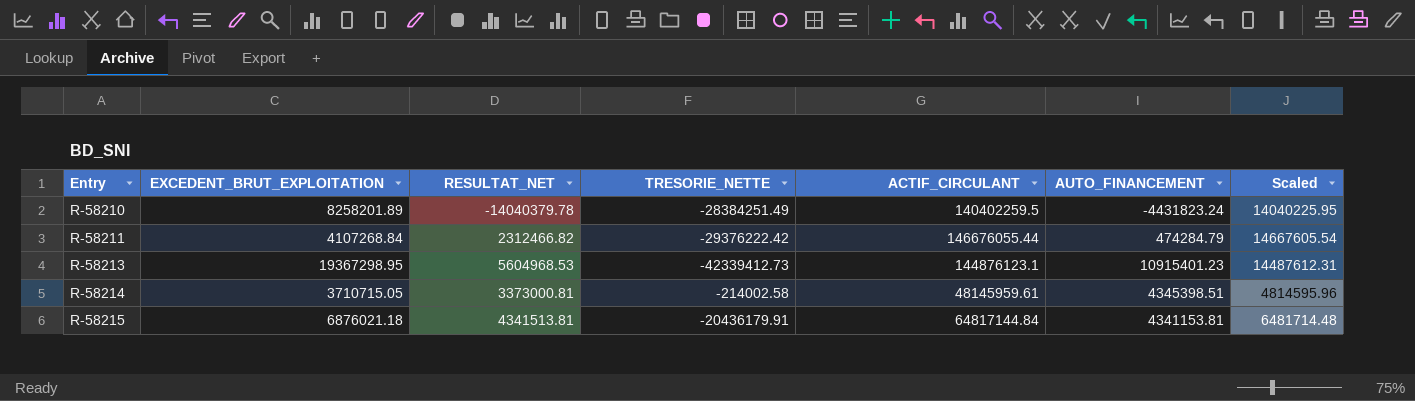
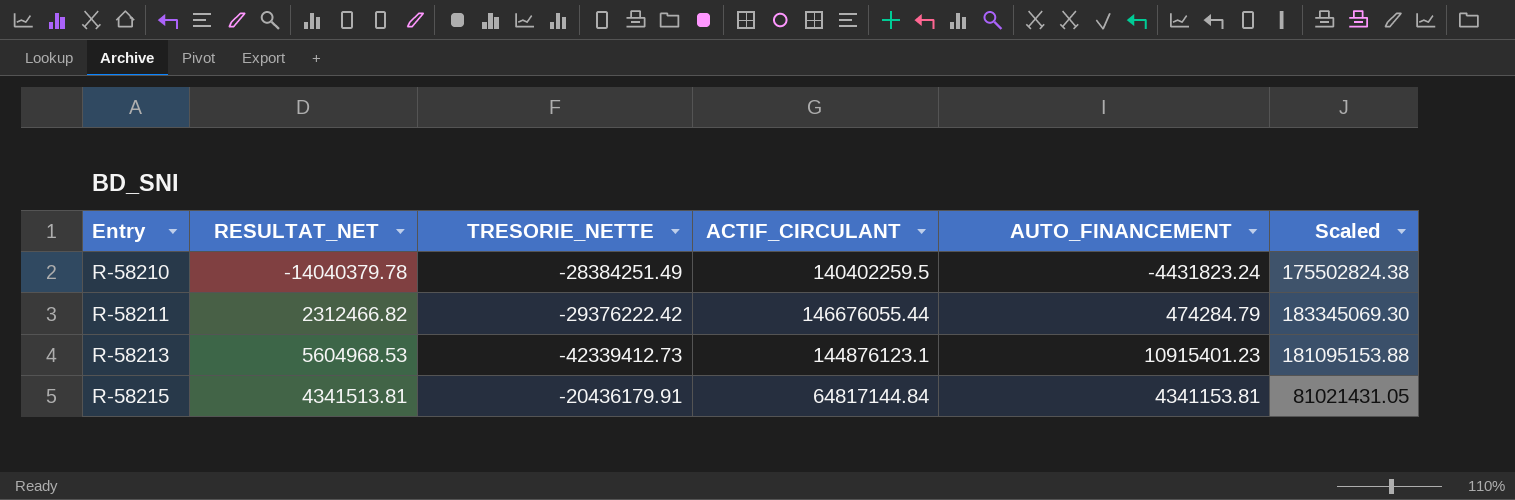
column EXCEDENT_BRUT_EXPLOITATION | position: 2 -> none
column Scaled | formula: [ACTIF_CIRCULANT] * 0.1 -> [ACTIF_CIRCULANT] * 1.25
row R-58214: 3710715.05 | 3373000.81 | -214002.58 | 48145959.61 | 4345398.51 | 4814595.96 -> none

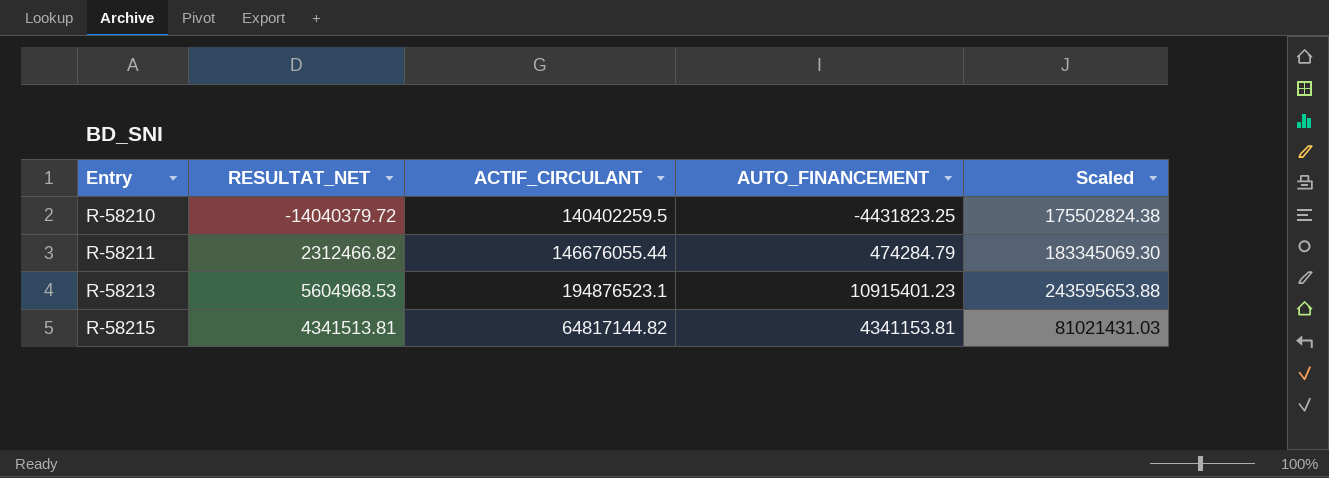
column TRESORIE_NETTE | position: 3 -> none
R-58210 | RESULTAT_NET: -14040379.78 -> -14040379.72
R-58210 | AUTO_FINANCEMENT: -4431823.24 -> -4431823.25
R-58213 | ACTIF_CIRCULANT: 144876123.1 -> 194876523.1
R-58213 | Scaled: 181095153.88 -> 243595653.88
R-58215 | ACTIF_CIRCULANT: 64817144.84 -> 64817144.82
R-58215 | Scaled: 81021431.05 -> 81021431.03

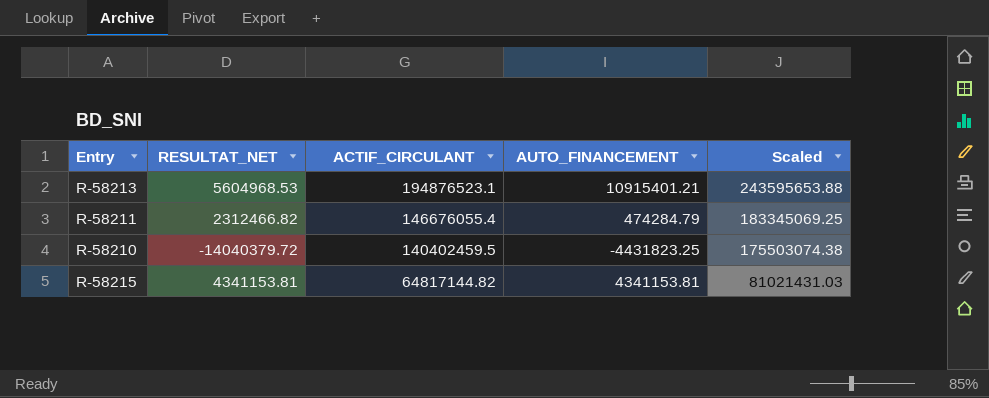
row order: Entry ascending -> ACTIF_CIRCULANT descending
R-58213 | AUTO_FINANCEMENT: 10915401.23 -> 10915401.21
R-58211 | ACTIF_CIRCULANT: 146676055.44 -> 146676055.4
R-58211 | Scaled: 183345069.30 -> 183345069.25
R-58210 | ACTIF_CIRCULANT: 140402259.5 -> 140402459.5
R-58210 | Scaled: 175502824.38 -> 175503074.38
R-58215 | RESULTAT_NET: 4341513.81 -> 4341153.81

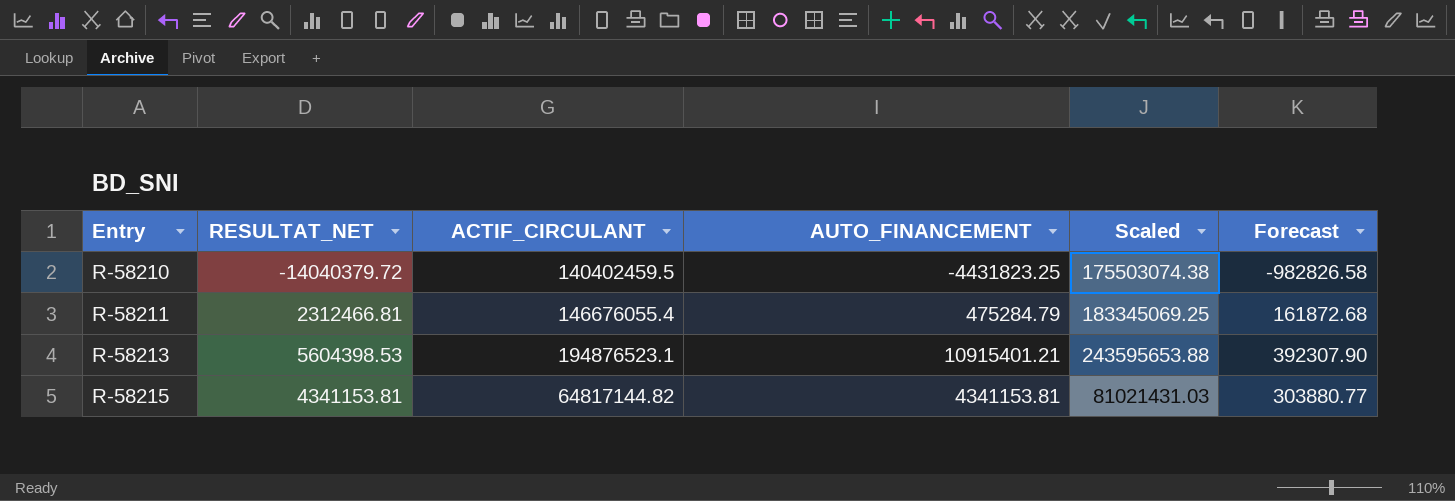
row order: ACTIF_CIRCULANT descending -> Entry ascending
column Forecast | formula: none -> [RESULTAT_NET] * 0.07
R-58211 | RESULTAT_NET: 2312466.82 -> 2312466.81
R-58211 | AUTO_FINANCEMENT: 474284.79 -> 475284.79
R-58213 | RESULTAT_NET: 5604968.53 -> 5604398.53

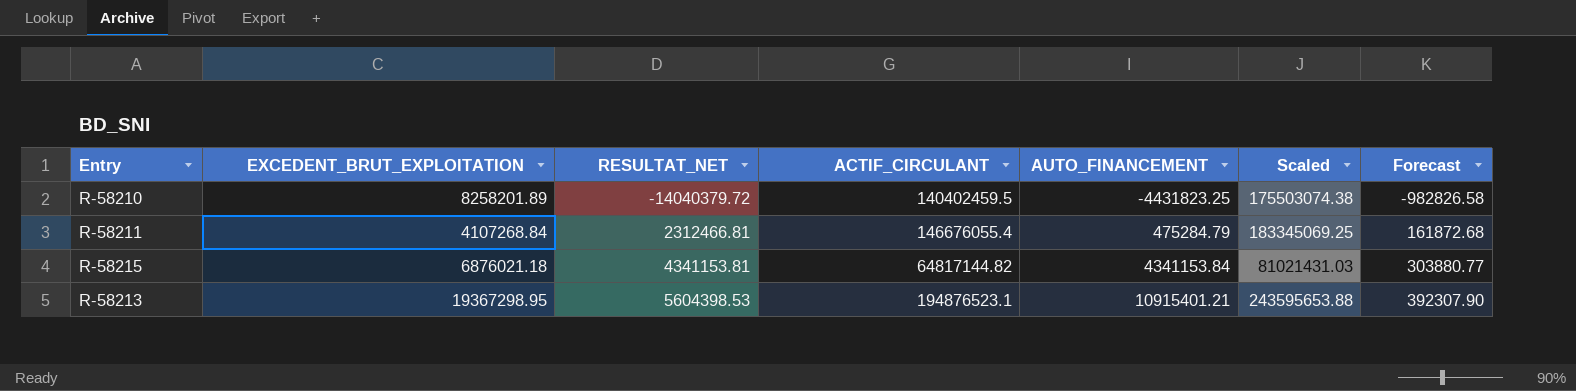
row order: Entry ascending -> RESULTAT_NET ascending
column EXCEDENT_BRUT_EXPLOITATION | position: none -> 2
R-58215 | AUTO_FINANCEMENT: 4341153.81 -> 4341153.84

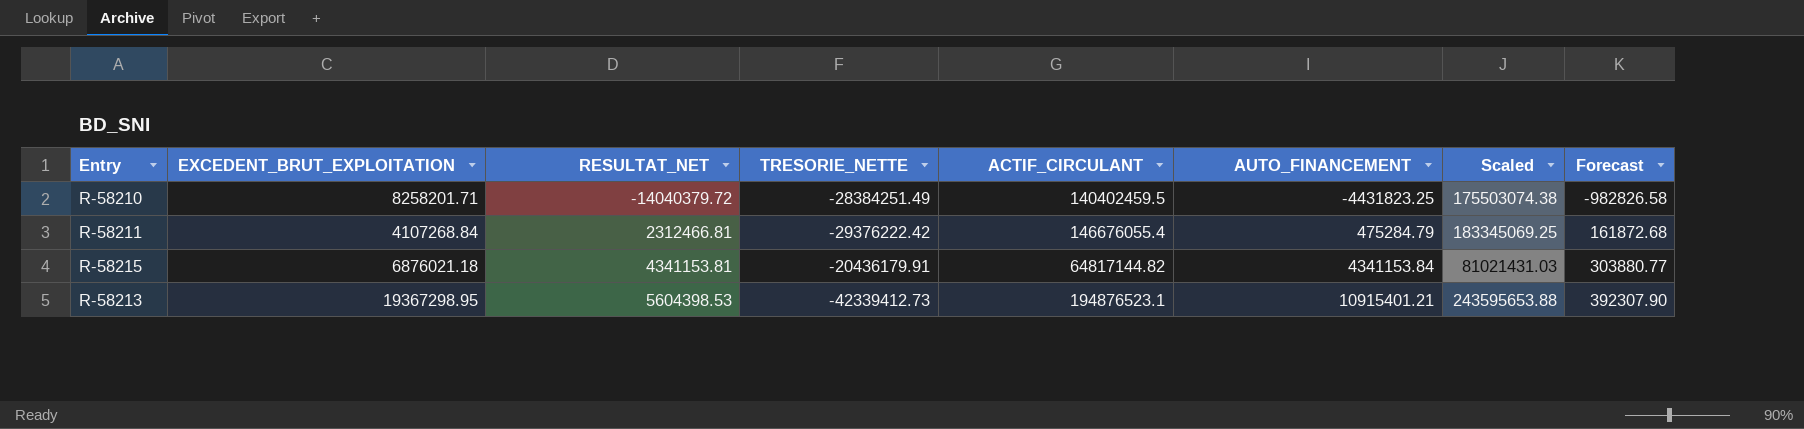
column TRESORIE_NETTE | position: none -> 4
R-58210 | EXCEDENT_BRUT_EXPLOITATION: 8258201.89 -> 8258201.71

